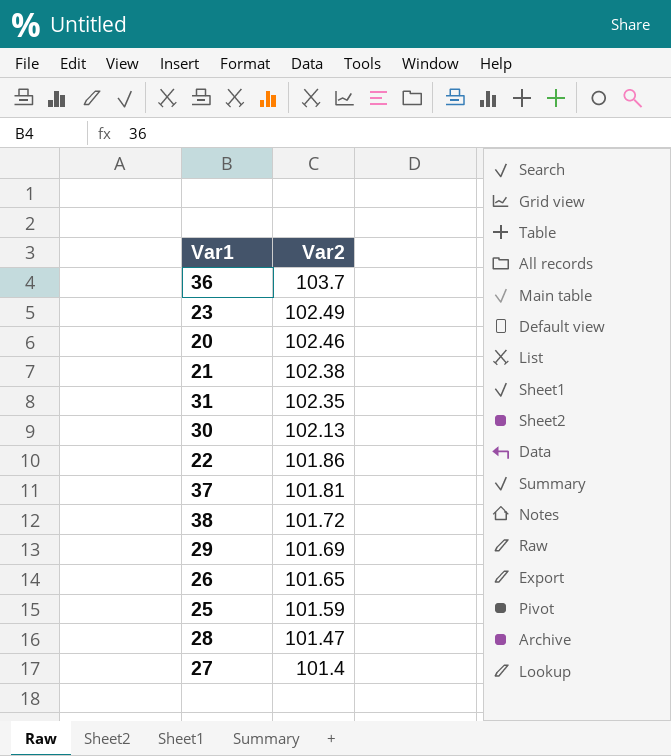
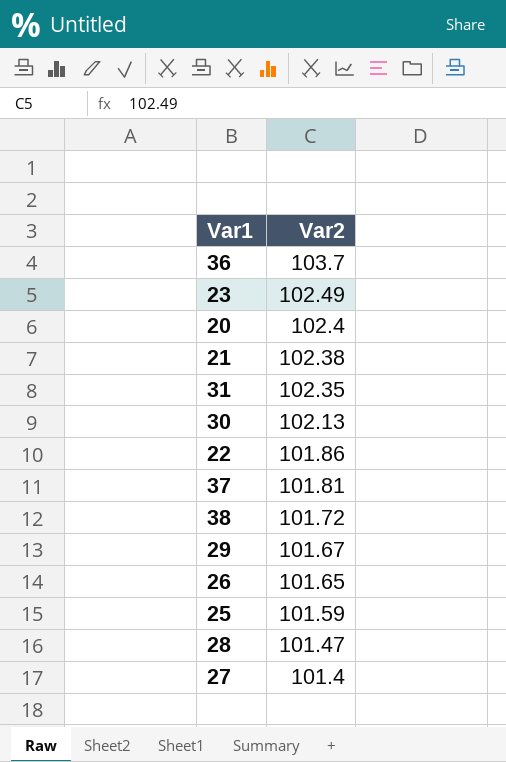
20 | Var2: 102.46 -> 102.4
29 | Var2: 101.69 -> 101.67

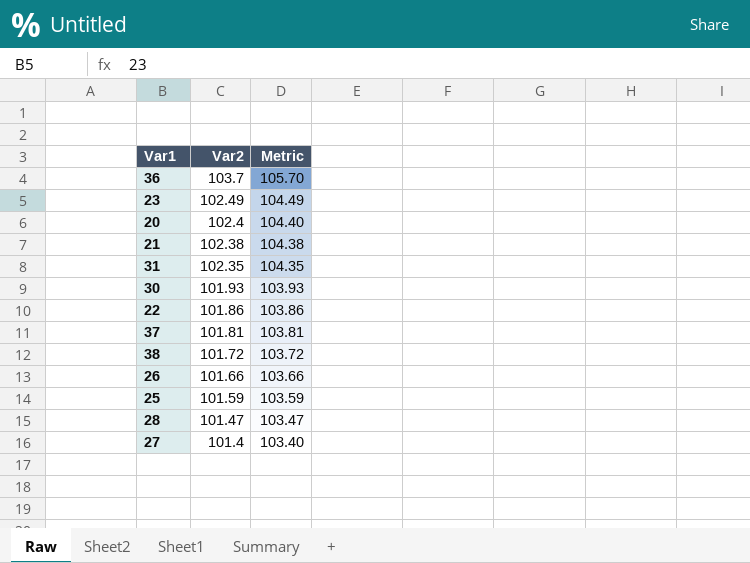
column Metric | formula: none -> [Var2] + 2
row 29: 101.67 -> none
30 | Var2: 102.13 -> 101.93
26 | Var2: 101.65 -> 101.66

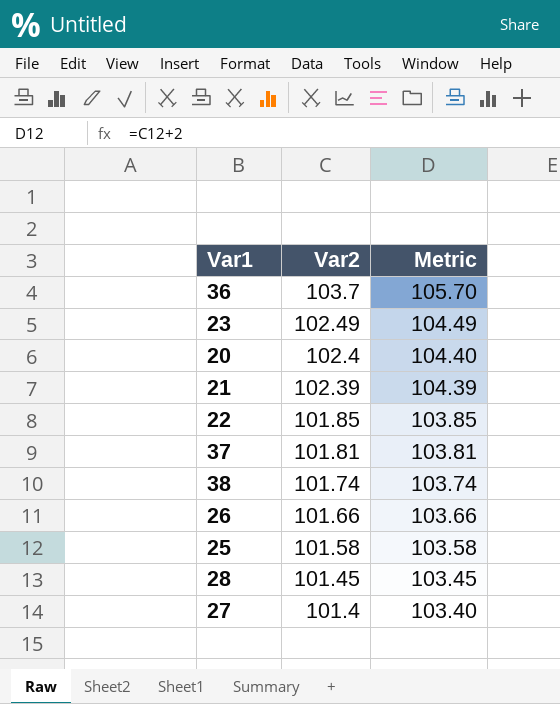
row 31: 102.35 | 104.35 -> none
row 30: 101.93 | 103.93 -> none
21 | Var2: 102.38 -> 102.39
21 | Metric: 104.38 -> 104.39
22 | Var2: 101.86 -> 101.85
22 | Metric: 103.86 -> 103.85
38 | Var2: 101.72 -> 101.74
38 | Metric: 103.72 -> 103.74
25 | Var2: 101.59 -> 101.58
25 | Metric: 103.59 -> 103.58
28 | Var2: 101.47 -> 101.45
28 | Metric: 103.47 -> 103.45

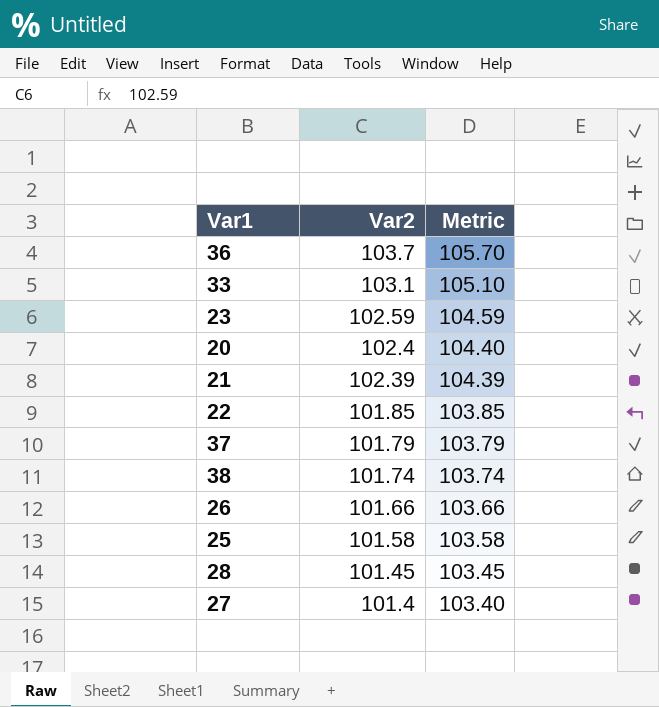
row 33: none -> 103.1 | 105.10
23 | Var2: 102.49 -> 102.59
23 | Metric: 104.49 -> 104.59
37 | Var2: 101.81 -> 101.79
37 | Metric: 103.81 -> 103.79

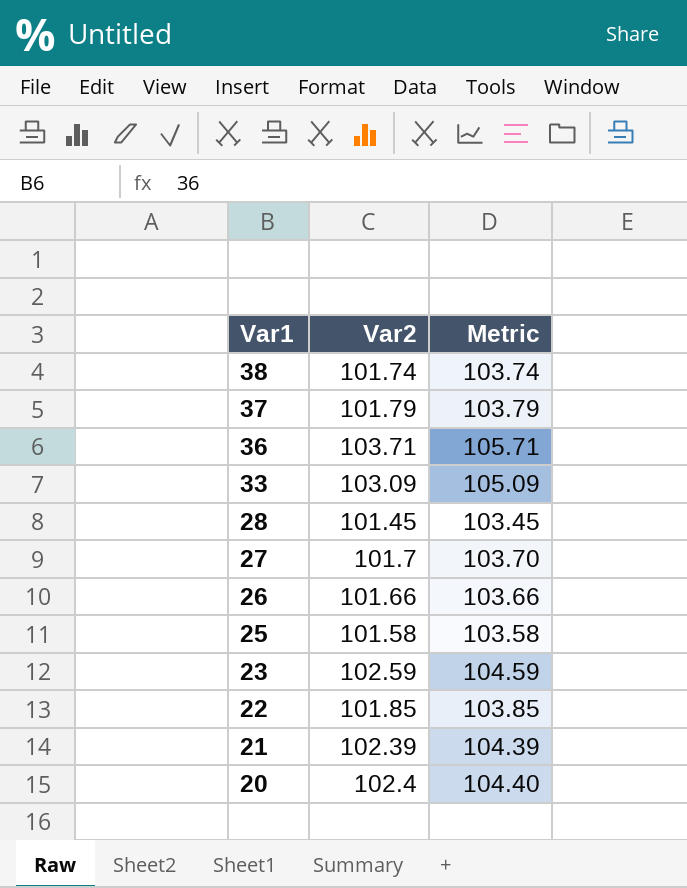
row order: Var2 descending -> Var1 descending
36 | Var2: 103.7 -> 103.71
36 | Metric: 105.70 -> 105.71
33 | Var2: 103.1 -> 103.09
33 | Metric: 105.10 -> 105.09
27 | Var2: 101.4 -> 101.7
27 | Metric: 103.40 -> 103.70

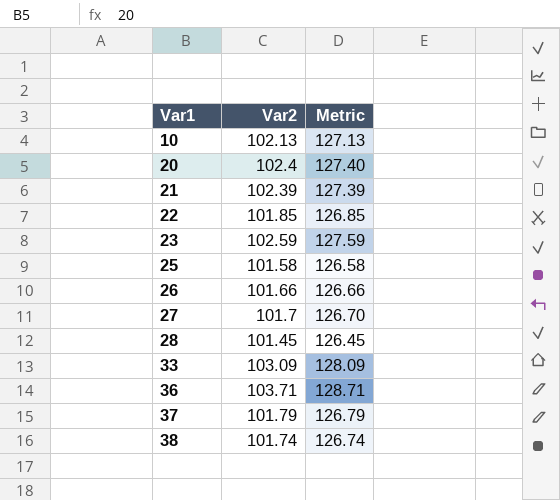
row order: Var1 descending -> Var1 ascending
column Metric | formula: [Var2] + 2 -> [Var2] + 25
row 10: none -> 102.13 | 127.13

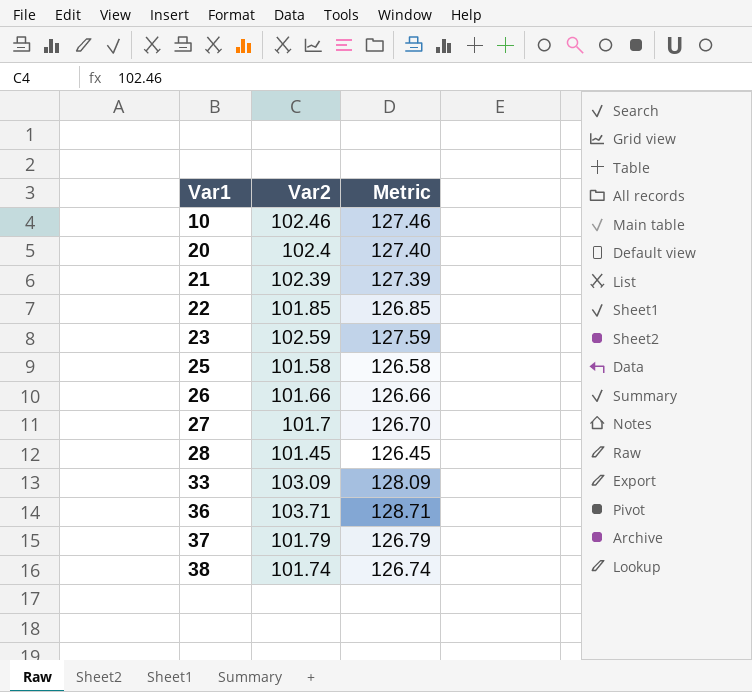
10 | Var2: 102.13 -> 102.46
10 | Metric: 127.13 -> 127.46

